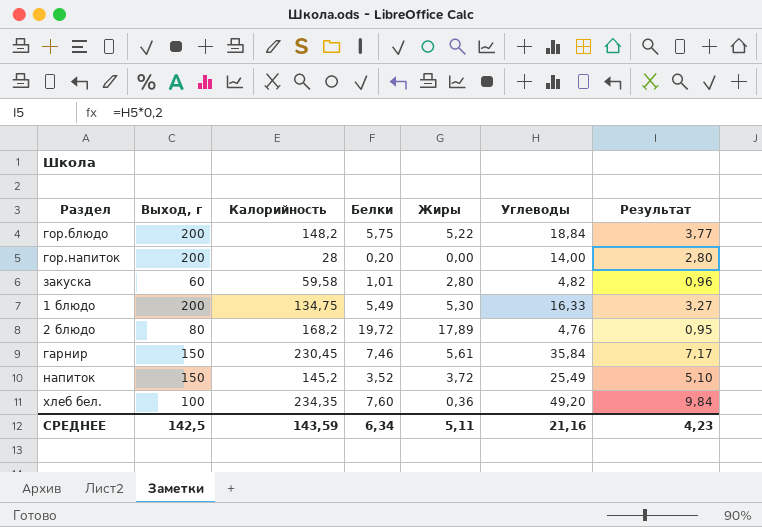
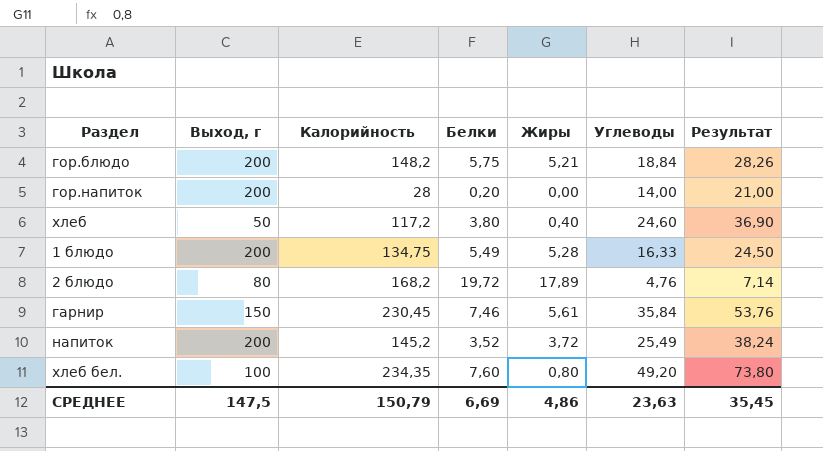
column Результат | formula: [Углеводы] * 0,2 -> [Углеводы] * 1,5
row закуска: 60 | 59,58 | 1,01 | 2,80 | 4,82 | 0,96 -> none
гор.блюдо | Жиры: 5,22 -> 5,21
row хлеб: none -> 50 | 117,2 | 3,80 | 0,40 | 24,60 | 36,90
1 блюдо | Жиры: 5,30 -> 5,28
напиток | Выход, г: 150 -> 200
хлеб бел. | Жиры: 0,36 -> 0,80
СРЕДНЕЕ | Выход, г: 142,5 -> 147,5
СРЕДНЕЕ | Калорийность: 143,59 -> 150,79
СРЕДНЕЕ | Белки: 6,34 -> 6,69
СРЕДНЕЕ | Жиры: 5,11 -> 4,86
СРЕДНЕЕ | Углеводы: 21,16 -> 23,63
СРЕДНЕЕ | Результат: 4,23 -> 35,45

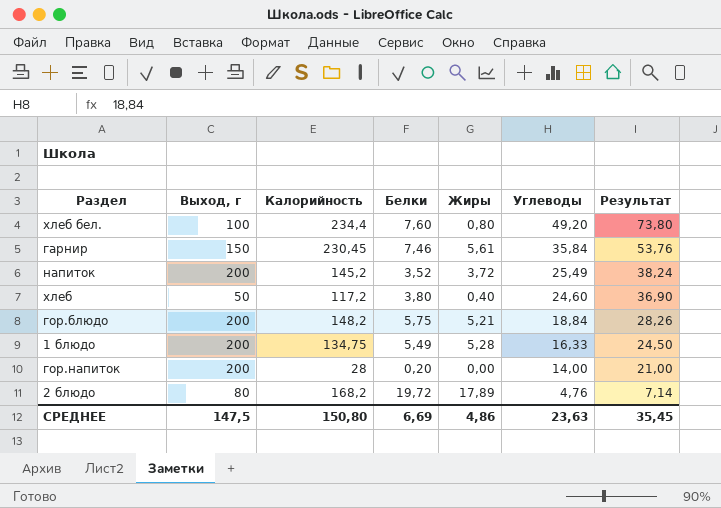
row order: none -> Углеводы descending
хлеб бел. | Калорийность: 234,35 -> 234,4
СРЕДНЕЕ | Калорийность: 150,79 -> 150,80

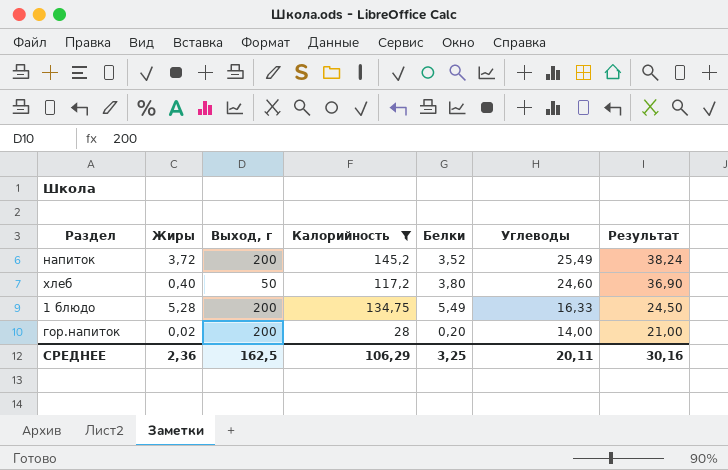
filter: none -> Калорийность <= 145,2
column Жиры | position: 5 -> 2
гор.напиток | Жиры: 0,00 -> 0,02
СРЕДНЕЕ | Жиры: 4,86 -> 2,36
СРЕДНЕЕ | Выход, г: 147,5 -> 162,5
СРЕДНЕЕ | Калорийность: 150,80 -> 106,29
СРЕДНЕЕ | Белки: 6,69 -> 3,25
СРЕДНЕЕ | Углеводы: 23,63 -> 20,11
СРЕДНЕЕ | Результат: 35,45 -> 30,16

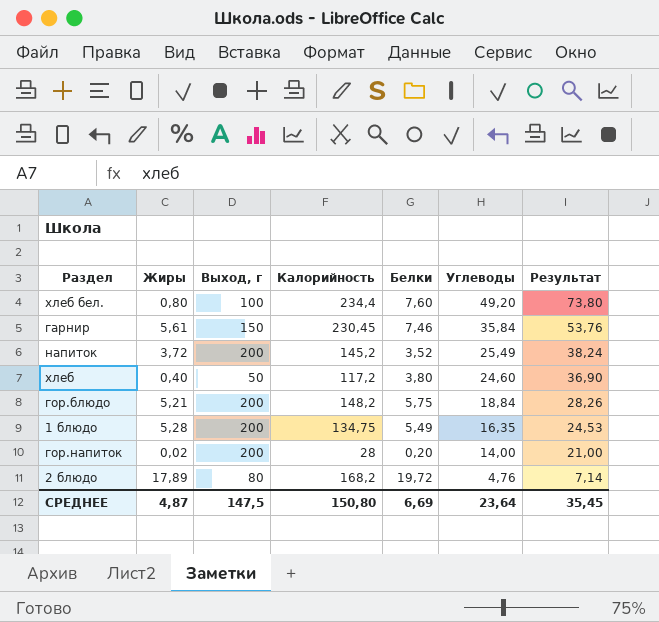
filter: Калорийность <= 145,2 -> none
1 блюдо | Углеводы: 16,33 -> 16,35
1 блюдо | Результат: 24,50 -> 24,53
СРЕДНЕЕ | Жиры: 2,36 -> 4,87
СРЕДНЕЕ | Выход, г: 162,5 -> 147,5
СРЕДНЕЕ | Калорийность: 106,29 -> 150,80
СРЕДНЕЕ | Белки: 3,25 -> 6,69
СРЕДНЕЕ | Углеводы: 20,11 -> 23,64
СРЕДНЕЕ | Результат: 30,16 -> 35,45

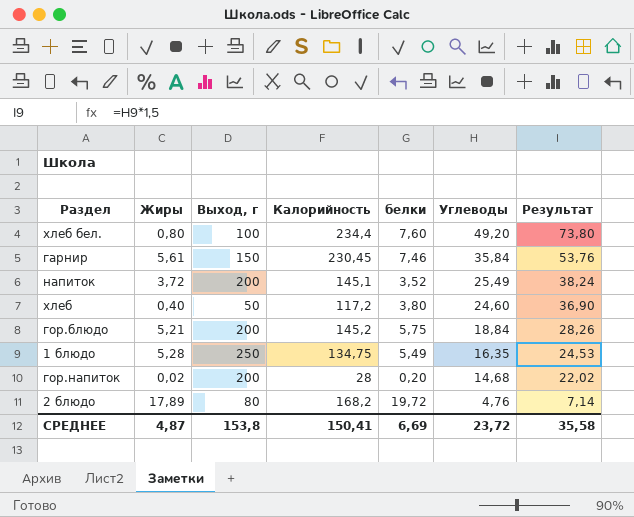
column name: Белки -> белки
напиток | Калорийность: 145,2 -> 145,1
гор.блюдо | Калорийность: 148,2 -> 145,2
1 блюдо | Выход, г: 200 -> 250
гор.напиток | Углеводы: 14,00 -> 14,68
гор.напиток | Результат: 21,00 -> 22,02
СРЕДНЕЕ | Выход, г: 147,5 -> 153,8
СРЕДНЕЕ | Калорийность: 150,80 -> 150,41
СРЕДНЕЕ | Углеводы: 23,64 -> 23,72
СРЕДНЕЕ | Результат: 35,45 -> 35,58

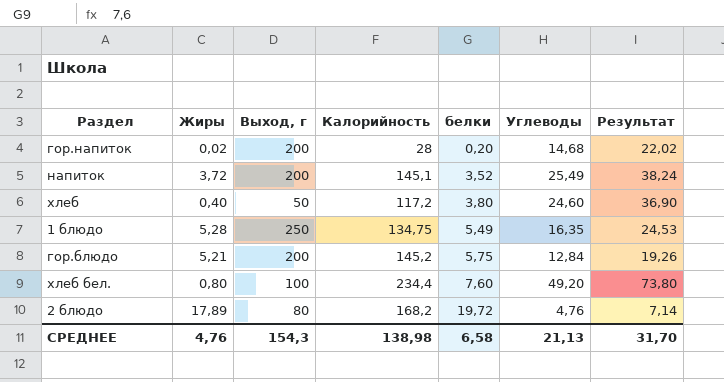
row order: Углеводы descending -> белки ascending
row гарнир: 5,61 | 150 | 230,45 | 7,46 | 35,84 | 53,76 -> none
гор.блюдо | Углеводы: 18,84 -> 12,84
гор.блюдо | Результат: 28,26 -> 19,26
СРЕДНЕЕ | Жиры: 4,87 -> 4,76
СРЕДНЕЕ | Выход, г: 153,8 -> 154,3
СРЕДНЕЕ | Калорийность: 150,41 -> 138,98
СРЕДНЕЕ | белки: 6,69 -> 6,58
СРЕДНЕЕ | Углеводы: 23,72 -> 21,13
СРЕДНЕЕ | Результат: 35,58 -> 31,70

